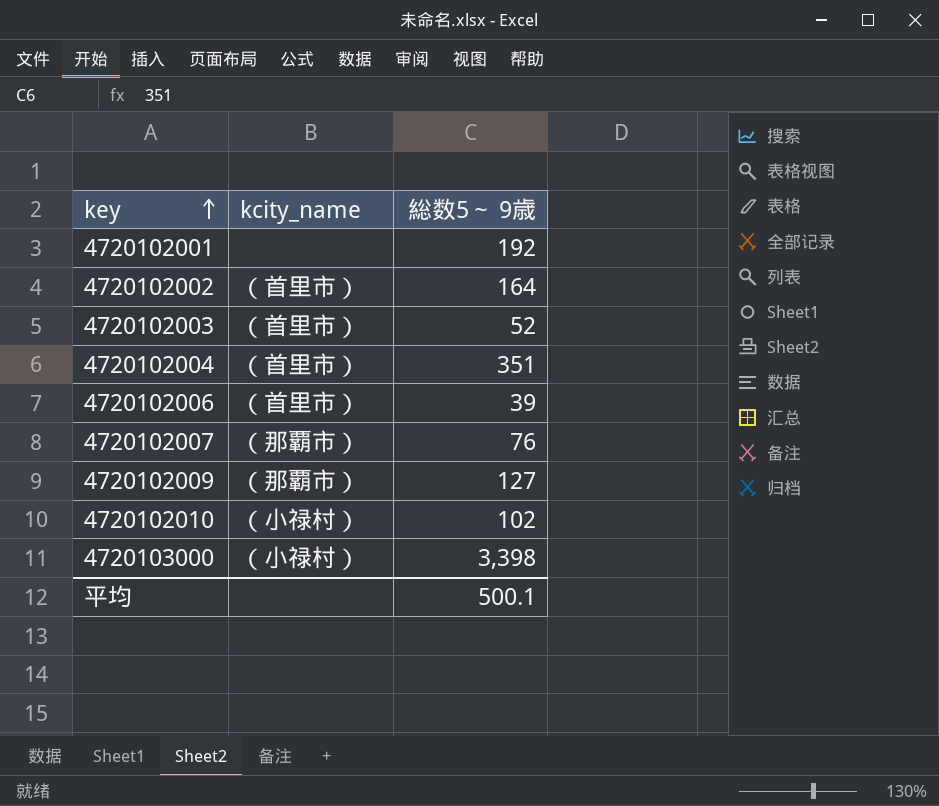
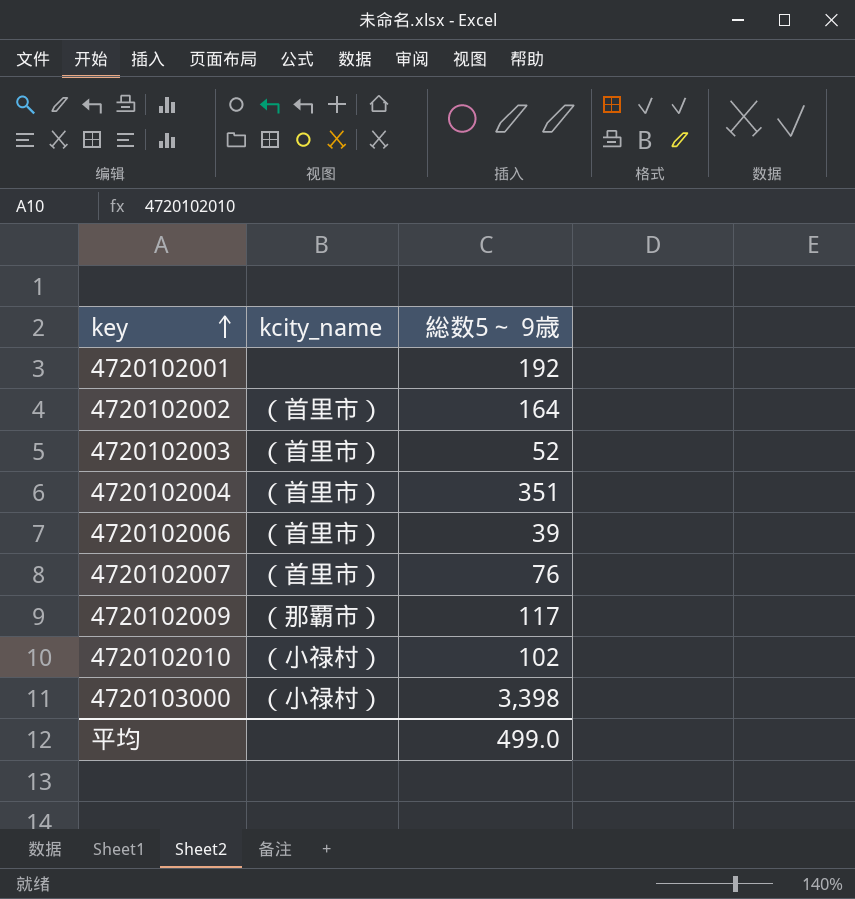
4720102007 | kcity_name: （那覇市） -> （首里市）
4720102009 | 総数5～ 9歳: 127 -> 117
平均 | 総数5～ 9歳: 500.1 -> 499.0

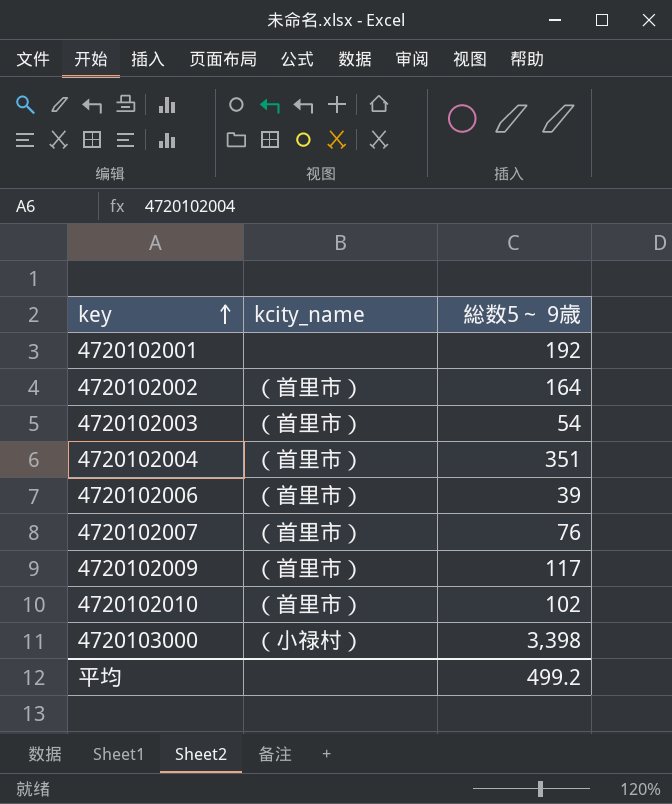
4720102003 | 総数5～ 9歳: 52 -> 54
4720102009 | kcity_name: （那覇市） -> （首里市）
4720102010 | kcity_name: （小禄村） -> （首里市）
平均 | 総数5～ 9歳: 499.0 -> 499.2

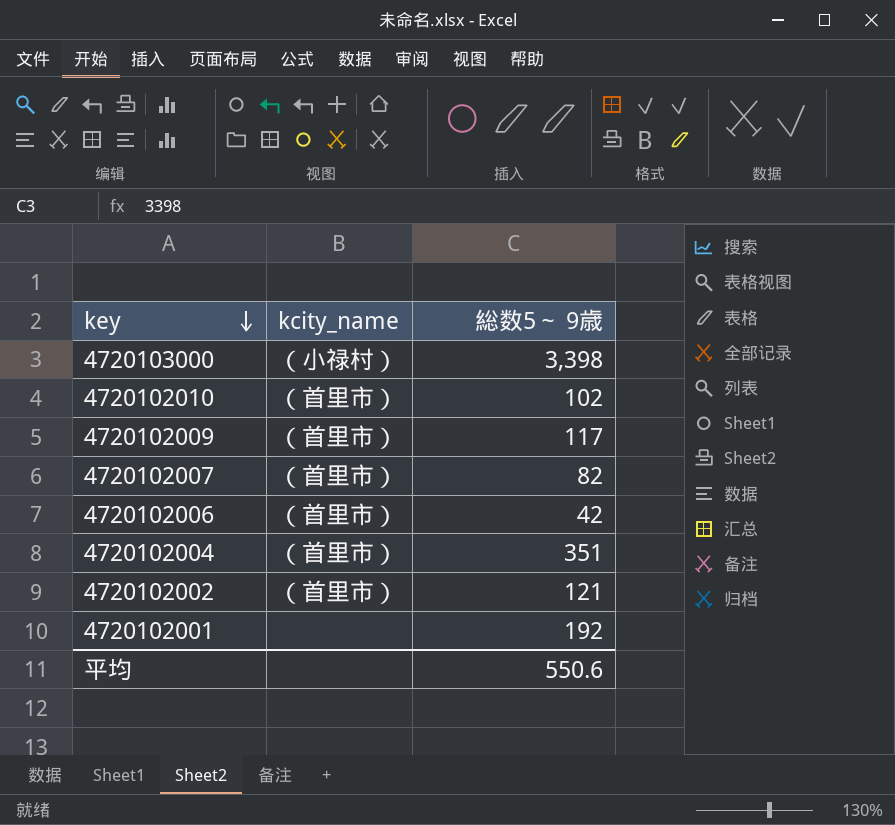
row order: key ascending -> key descending
row 4720102003: （首里市） | 54 -> none
4720102007 | 総数5～ 9歳: 76 -> 82
4720102006 | 総数5～ 9歳: 39 -> 42
4720102002 | 総数5～ 9歳: 164 -> 121
平均 | 総数5～ 9歳: 499.2 -> 550.6

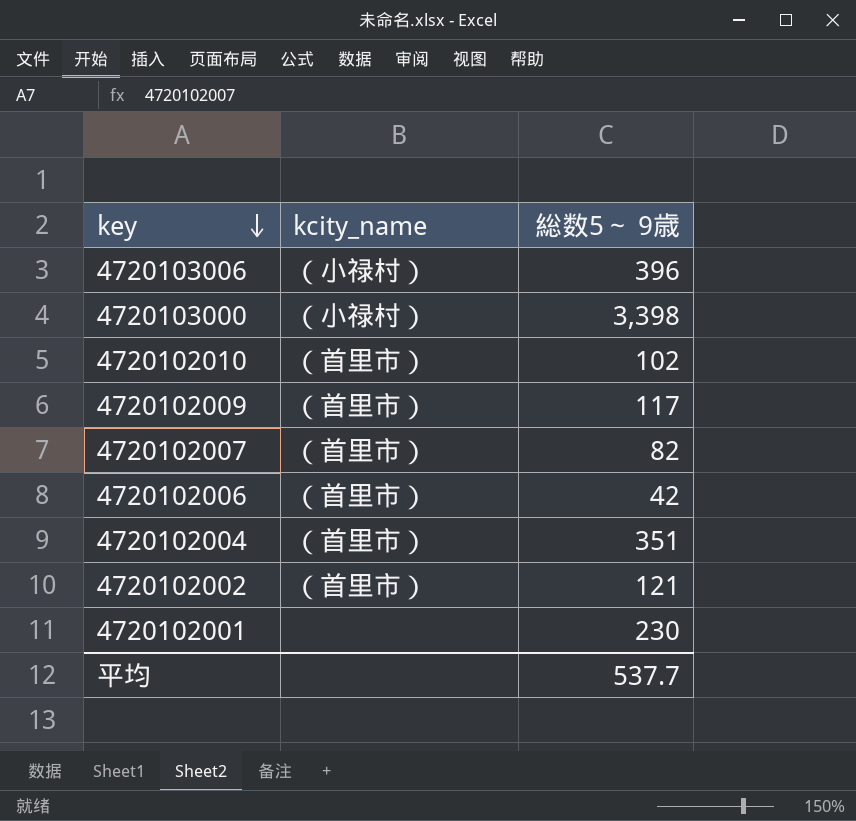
row 4720103006: none -> （小禄村） | 396
4720102001 | 総数5～ 9歳: 192 -> 230
平均 | 総数5～ 9歳: 550.6 -> 537.7

